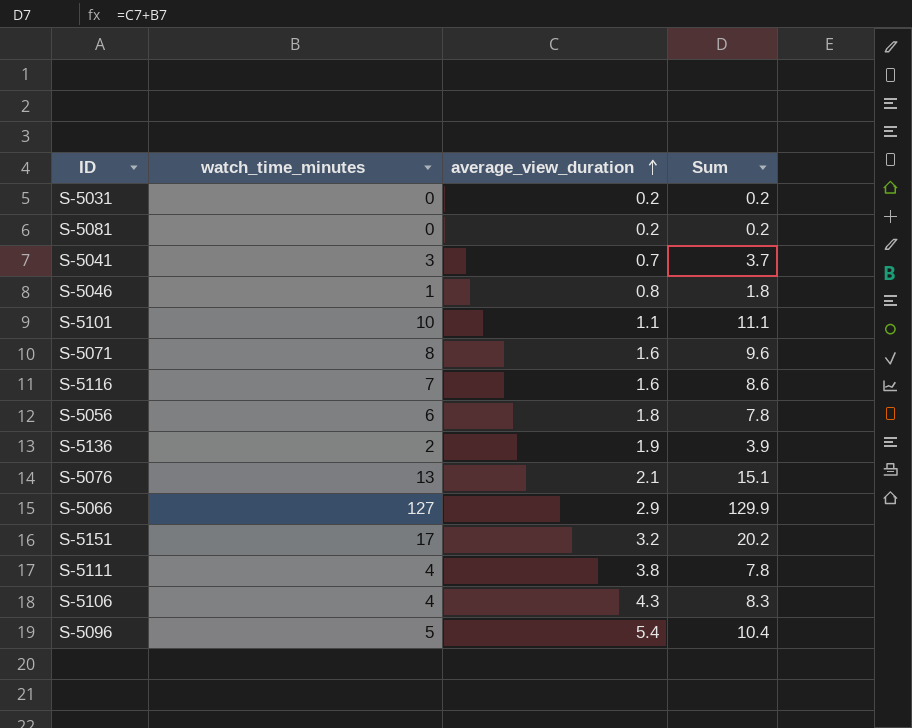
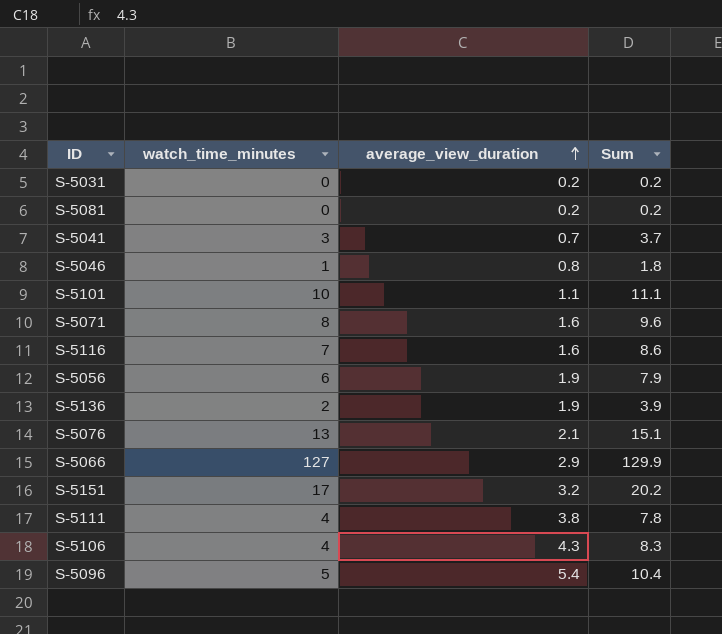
S-5056 | average_view_duration: 1.8 -> 1.9
S-5056 | Sum: 7.8 -> 7.9

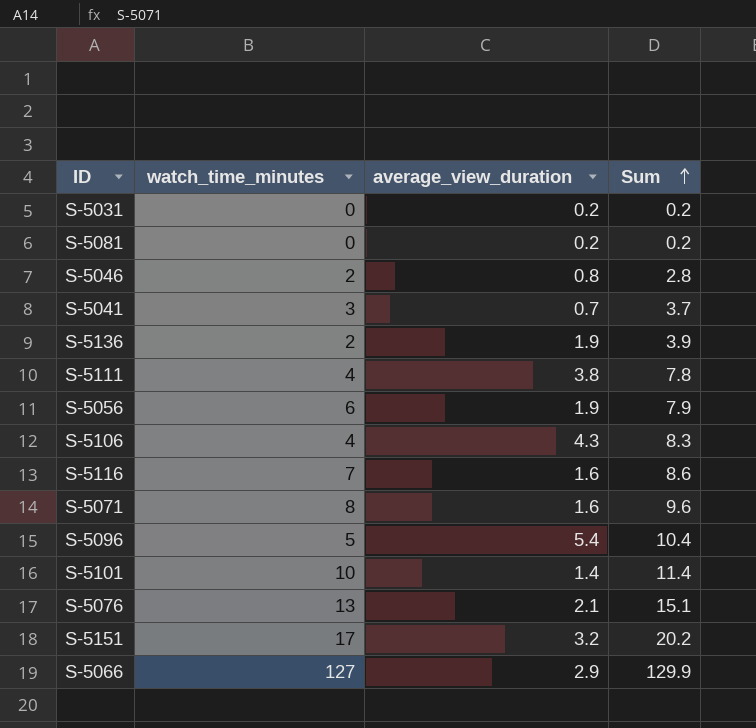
row order: average_view_duration ascending -> Sum ascending
S-5046 | watch_time_minutes: 1 -> 2
S-5046 | Sum: 1.8 -> 2.8
S-5101 | average_view_duration: 1.1 -> 1.4
S-5101 | Sum: 11.1 -> 11.4

